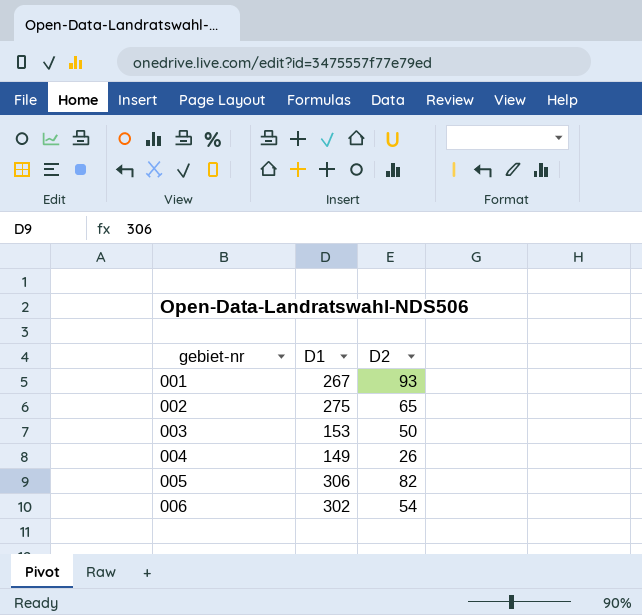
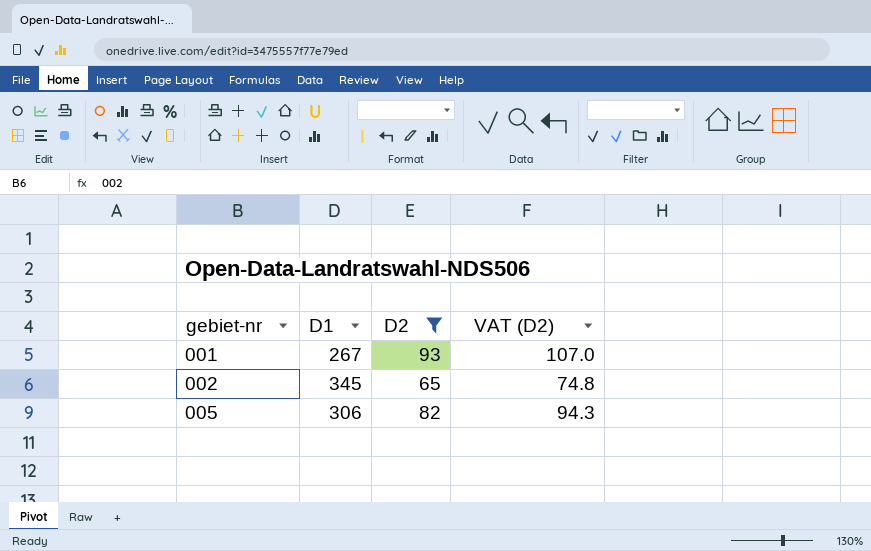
filter: none -> D2 >= 65
column VAT (D2) | formula: none -> [D2] * 1.15
002 | D1: 275 -> 345

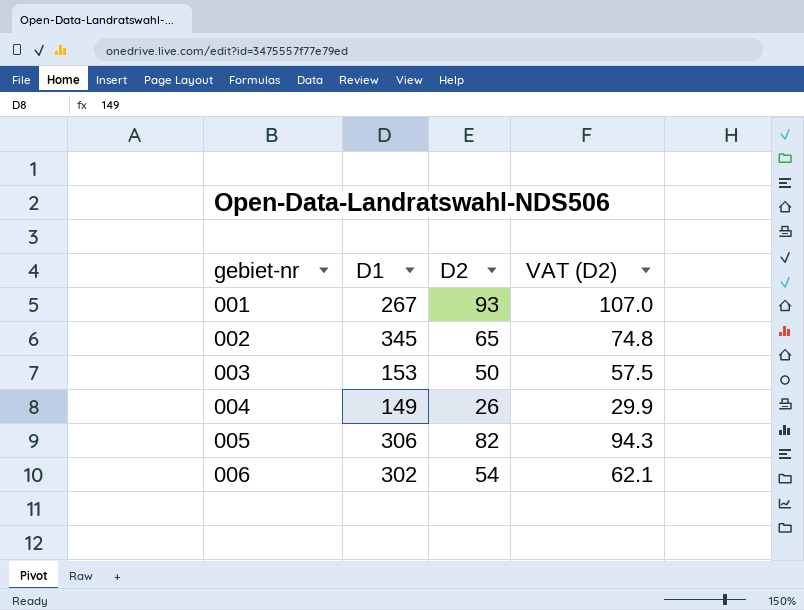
filter: D2 >= 65 -> none

